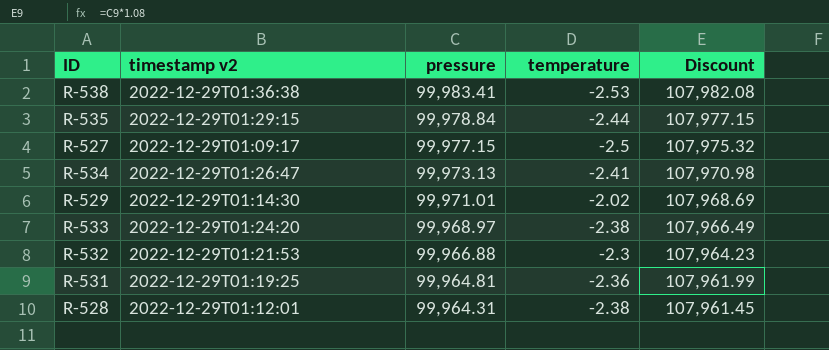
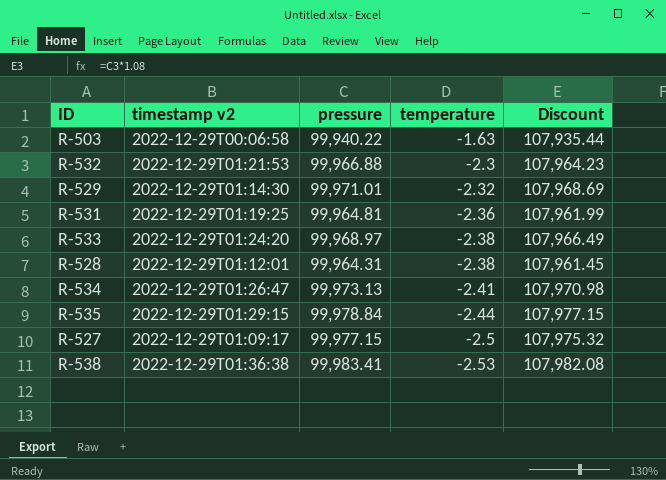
row order: pressure descending -> temperature descending
row R-503: none -> 2022-12-29T00:06:58 | 99,940.22 | -1.63 | 107,935.44
R-529 | temperature: -2.02 -> -2.32

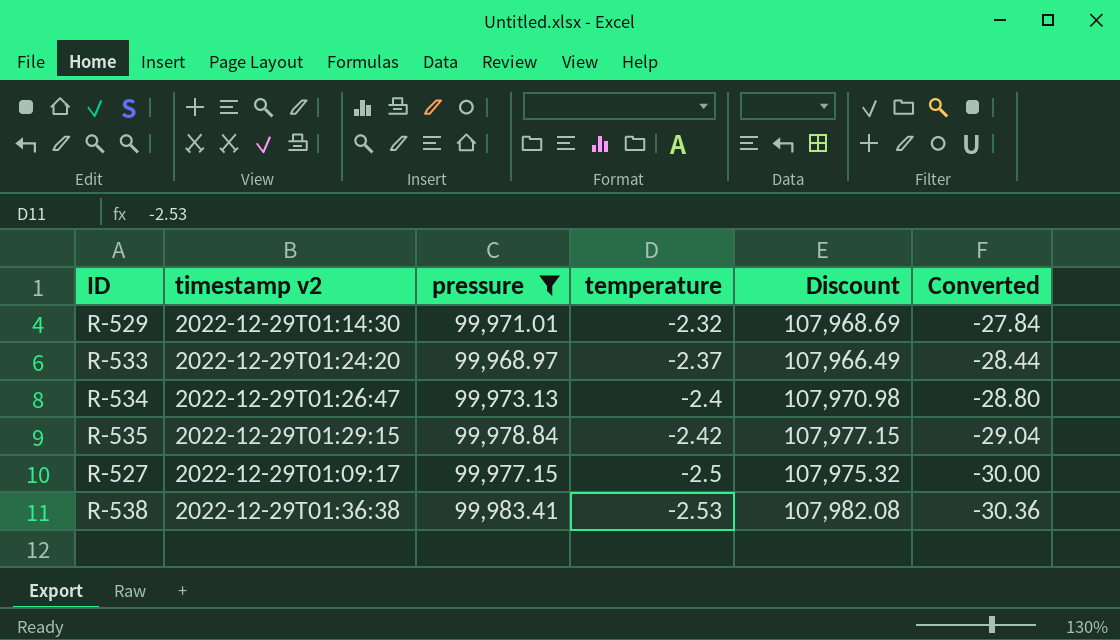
filter: none -> pressure >= 99,968.97
column Converted | formula: none -> [temperature] * 12
R-533 | temperature: -2.38 -> -2.37
R-534 | temperature: -2.41 -> -2.4
R-535 | temperature: -2.44 -> -2.42

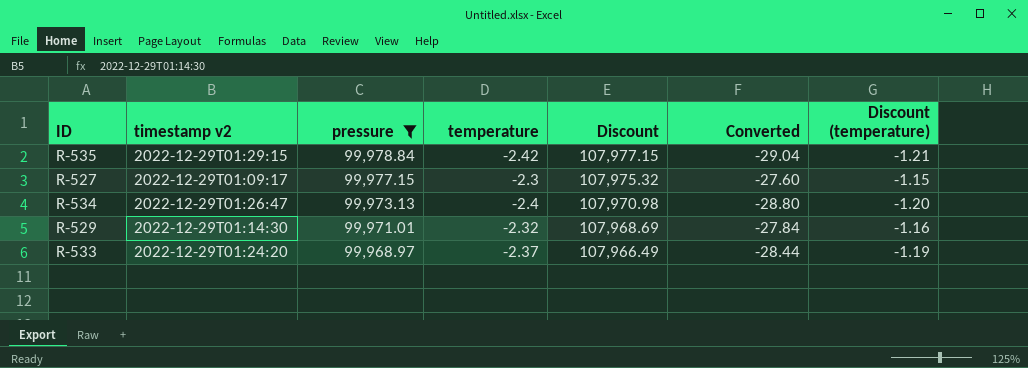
row order: temperature descending -> pressure descending
column Discount (temperature) | formula: none -> [temperature] * 0.5
row R-538: 2022-12-29T01:36:38 | 99,983.41 | -2.53 | 107,982.08 | -30.36 -> none
R-527 | temperature: -2.5 -> -2.3
R-527 | Converted: -30.00 -> -27.60

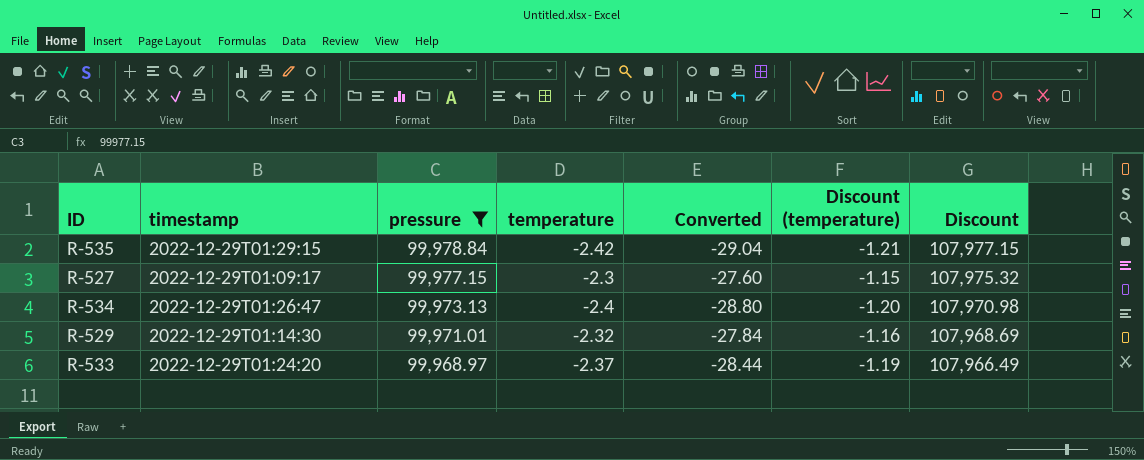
column name: timestamp v2 -> timestamp
column Discount | position: 5 -> 7

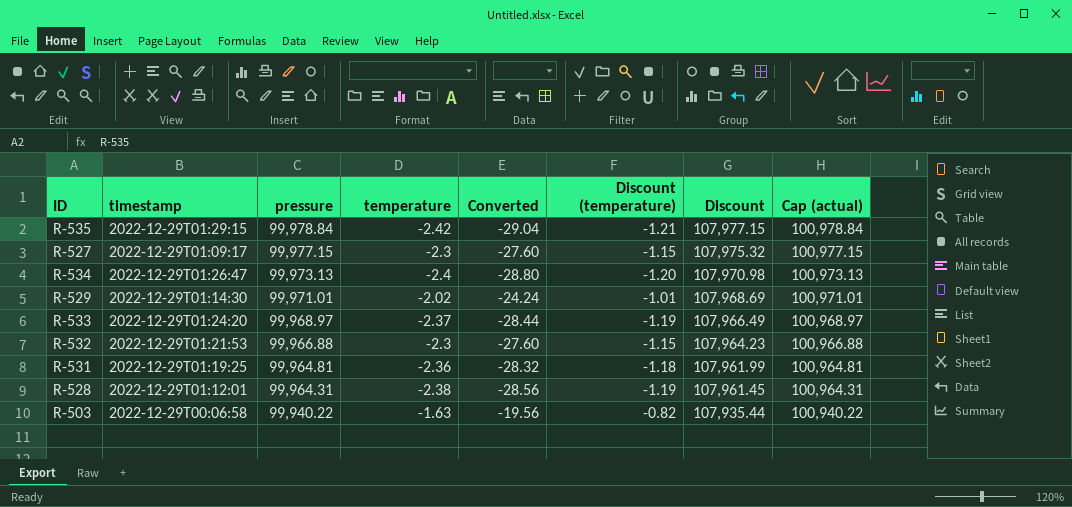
filter: pressure >= 99,968.97 -> none
column Cap (actual) | formula: none -> [pressure] + 1000
R-529 | temperature: -2.32 -> -2.02
R-529 | Converted: -27.84 -> -24.24
R-529 | Discount (temperature): -1.16 -> -1.01

